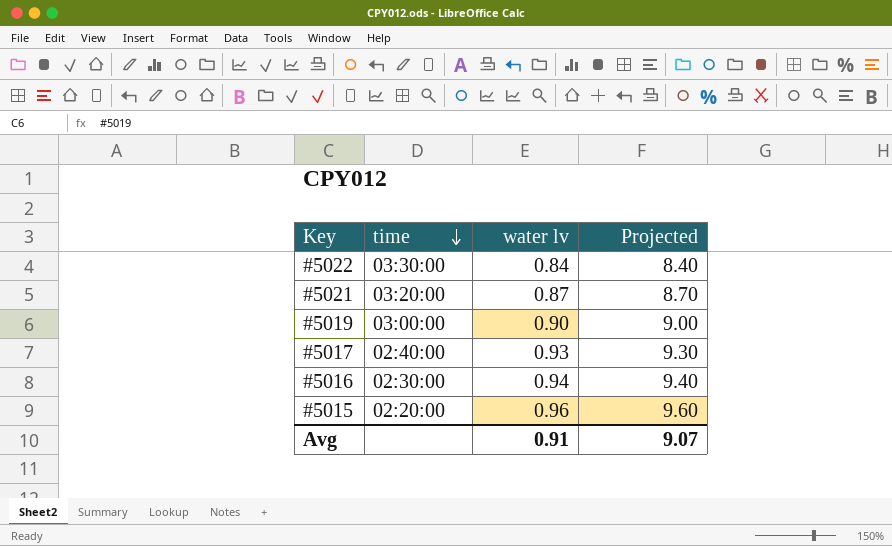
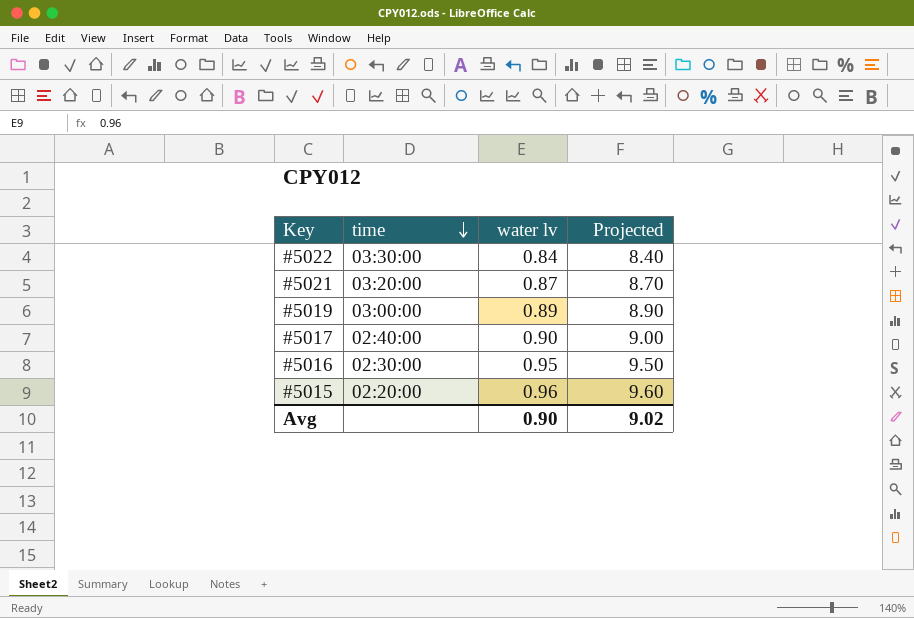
#5019 | water lv: 0.90 -> 0.89
#5019 | Projected: 9.00 -> 8.90
#5017 | water lv: 0.93 -> 0.90
#5017 | Projected: 9.30 -> 9.00
#5016 | water lv: 0.94 -> 0.95
#5016 | Projected: 9.40 -> 9.50
Avg | water lv: 0.91 -> 0.90
Avg | Projected: 9.07 -> 9.02

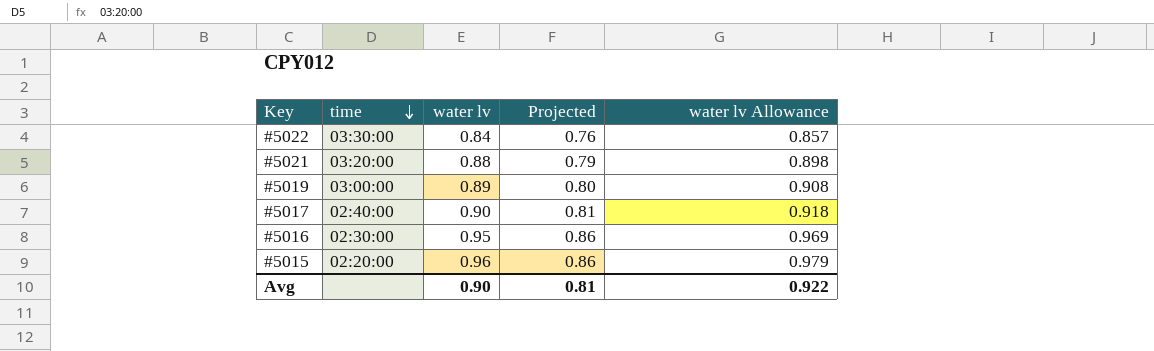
column Projected | formula: [water lv] * 10 -> [water lv] * 0.9
column water lv Allowance | formula: none -> [water lv] * 1.02
#5021 | water lv: 0.87 -> 0.88
Avg | Projected: 9.02 -> 0.81

